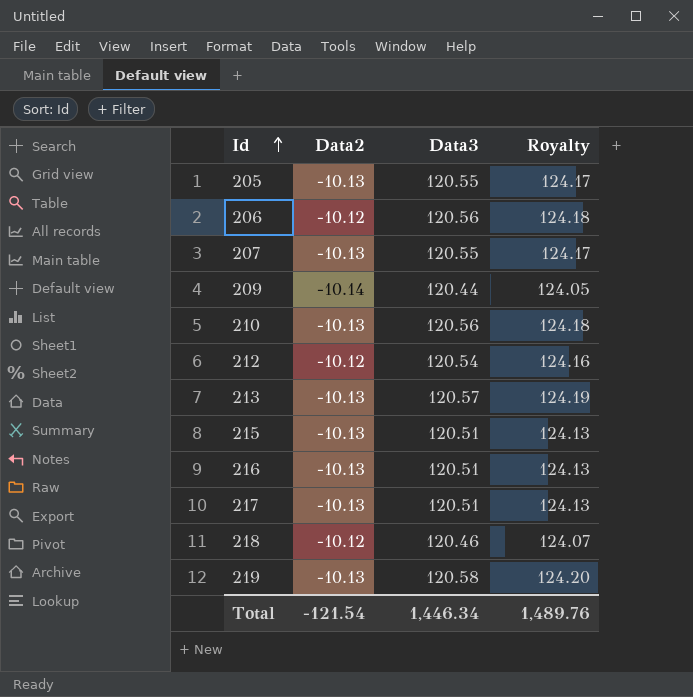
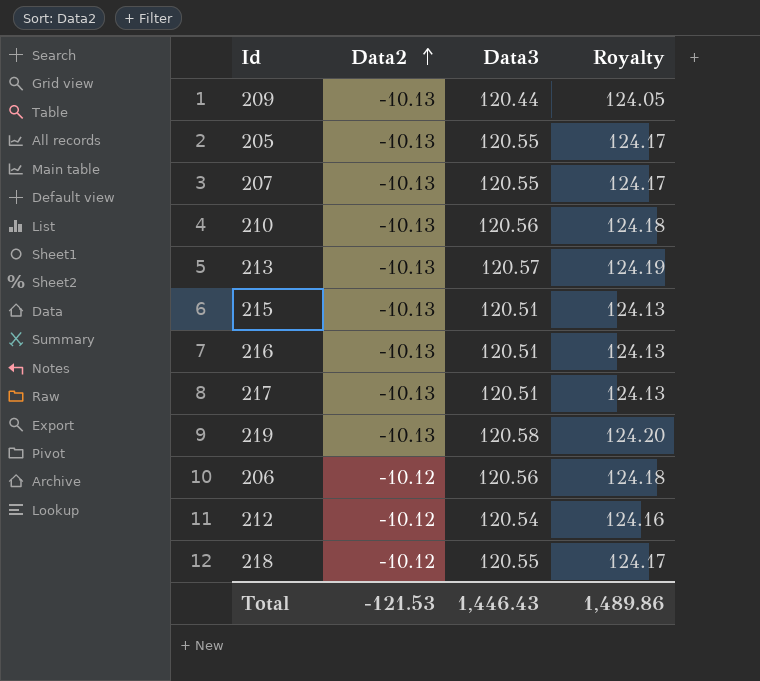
row order: Id ascending -> Data2 ascending
209 | Data2: -10.14 -> -10.13
218 | Data3: 120.46 -> 120.55
218 | Royalty: 124.07 -> 124.17
Total | Data2: -121.54 -> -121.53
Total | Data3: 1,446.34 -> 1,446.43
Total | Royalty: 1,489.76 -> 1,489.86

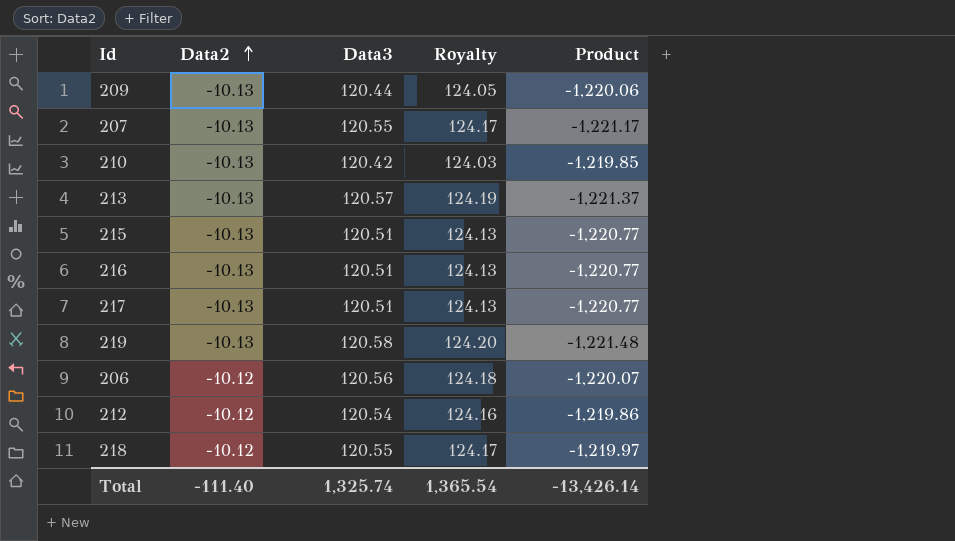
column Product | formula: none -> [Data2] * [Data3]
row 205: -10.13 | 120.55 | 124.17 -> none
210 | Data3: 120.56 -> 120.42
210 | Royalty: 124.18 -> 124.03
Total | Data2: -121.53 -> -111.40
Total | Data3: 1,446.43 -> 1,325.74
Total | Royalty: 1,489.86 -> 1,365.54

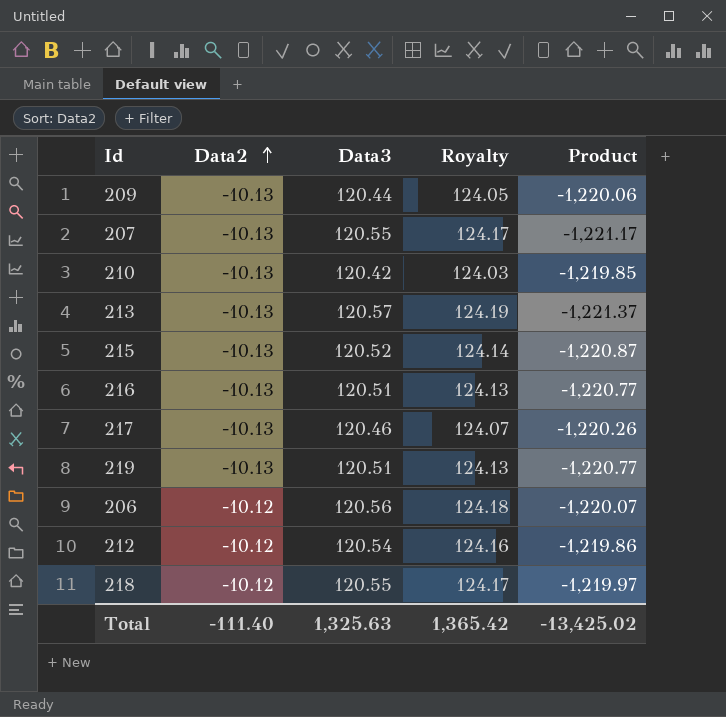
215 | Data3: 120.51 -> 120.52
215 | Royalty: 124.13 -> 124.14
215 | Product: -1,220.77 -> -1,220.87
217 | Data3: 120.51 -> 120.46
217 | Royalty: 124.13 -> 124.07
217 | Product: -1,220.77 -> -1,220.26
219 | Data3: 120.58 -> 120.51
219 | Royalty: 124.20 -> 124.13
219 | Product: -1,221.48 -> -1,220.77
Total | Data3: 1,325.74 -> 1,325.63
Total | Royalty: 1,365.54 -> 1,365.42
Total | Product: -13,426.14 -> -13,425.02

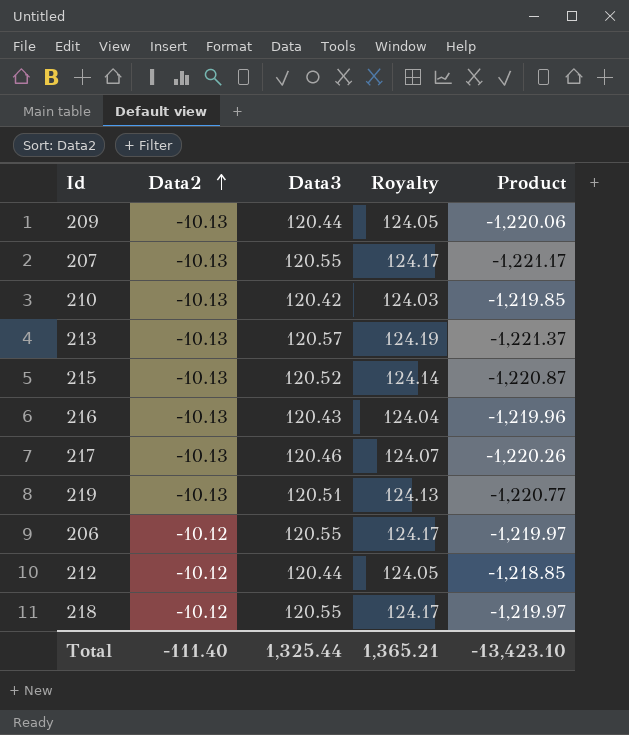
216 | Data3: 120.51 -> 120.43
216 | Royalty: 124.13 -> 124.04
216 | Product: -1,220.77 -> -1,219.96
206 | Data3: 120.56 -> 120.55
206 | Royalty: 124.18 -> 124.17
206 | Product: -1,220.07 -> -1,219.97
212 | Data3: 120.54 -> 120.44
212 | Royalty: 124.16 -> 124.05
212 | Product: -1,219.86 -> -1,218.85
Total | Data3: 1,325.63 -> 1,325.44
Total | Royalty: 1,365.42 -> 1,365.21
Total | Product: -13,425.02 -> -13,423.10

